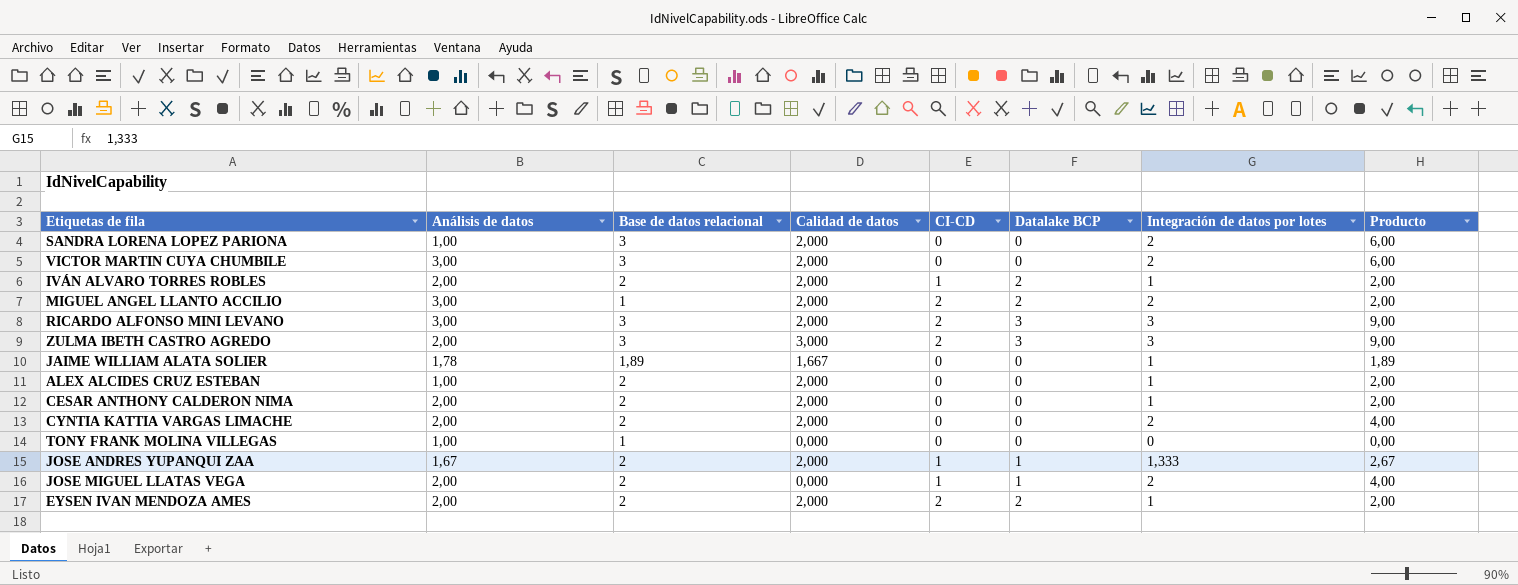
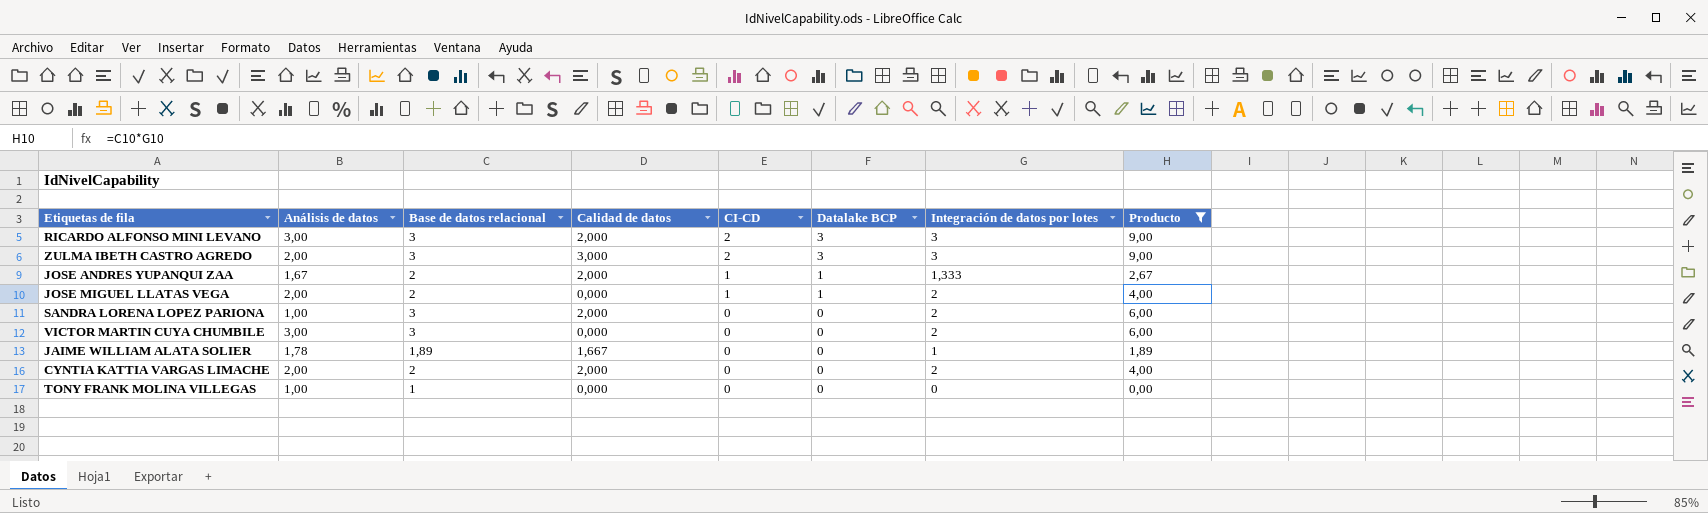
filter: none -> Producto != 2,00
row order: none -> CI-CD descending
VICTOR MARTIN CUYA CHUMBILE | Calidad de datos: 2,000 -> 0,000

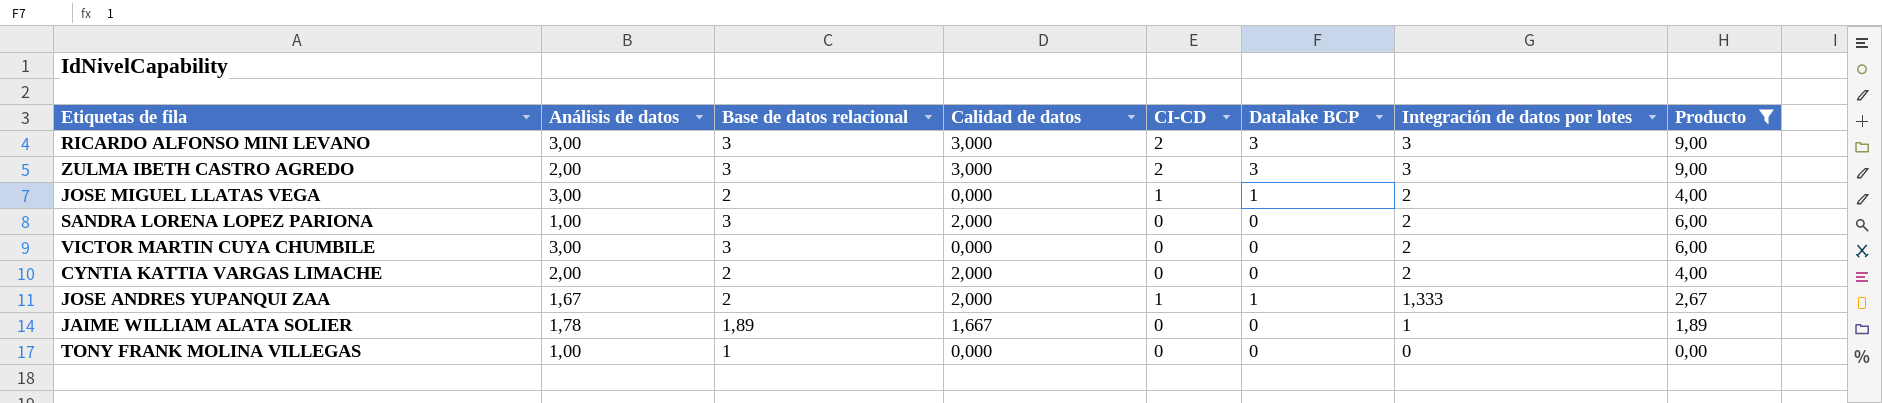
row order: CI-CD descending -> Integración de datos por lotes descending
RICARDO ALFONSO MINI LEVANO | Calidad de datos: 2,000 -> 3,000
JOSE MIGUEL LLATAS VEGA | Análisis de datos: 2,00 -> 3,00

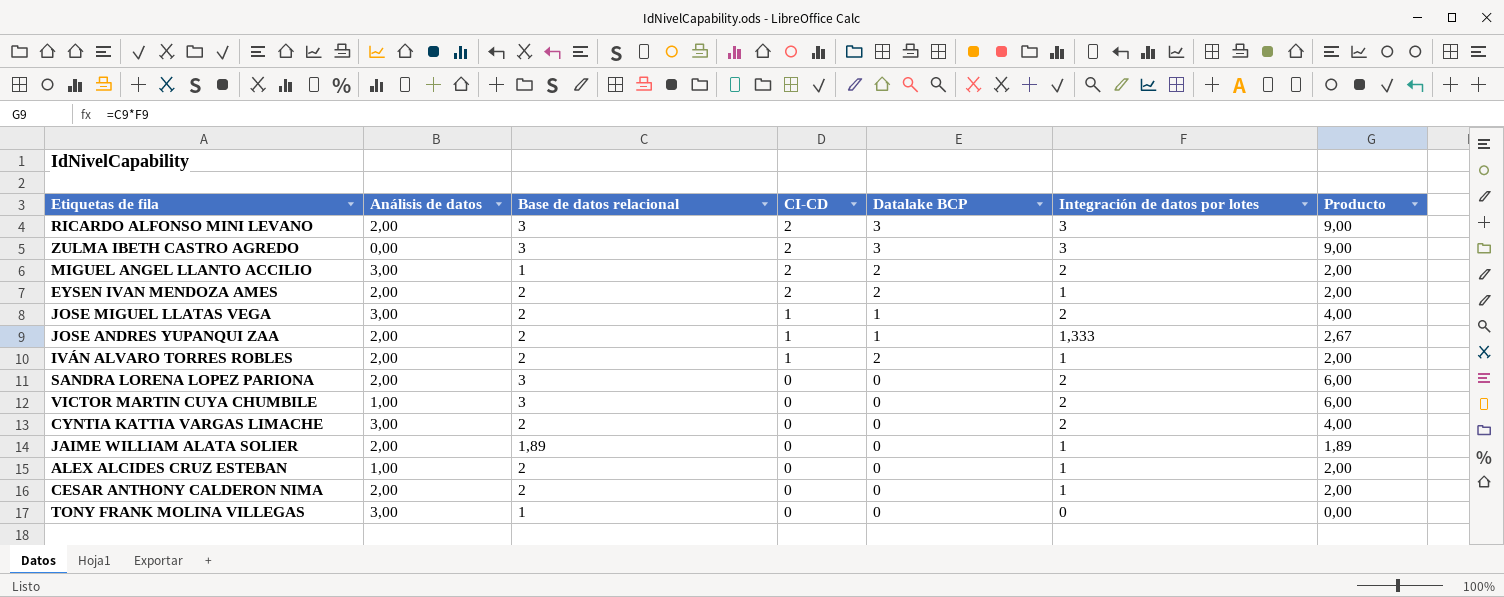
filter: Producto != 2,00 -> none
row order: Integración de datos por lotes descending -> CI-CD descending
column Calidad de datos | position: 4 -> none
RICARDO ALFONSO MINI LEVANO | Análisis de datos: 3,00 -> 2,00
ZULMA IBETH CASTRO AGREDO | Análisis de datos: 2,00 -> 0,00
JOSE ANDRES YUPANQUI ZAA | Análisis de datos: 1,67 -> 2,00
SANDRA LORENA LOPEZ PARIONA | Análisis de datos: 1,00 -> 2,00
VICTOR MARTIN CUYA CHUMBILE | Análisis de datos: 3,00 -> 1,00
CYNTIA KATTIA VARGAS LIMACHE | Análisis de datos: 2,00 -> 3,00
JAIME WILLIAM ALATA SOLIER | Análisis de datos: 1,78 -> 2,00
TONY FRANK MOLINA VILLEGAS | Análisis de datos: 1,00 -> 3,00

